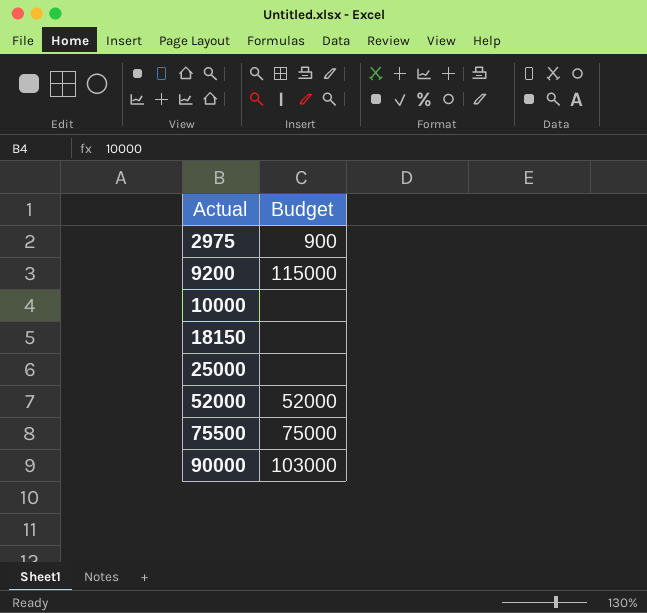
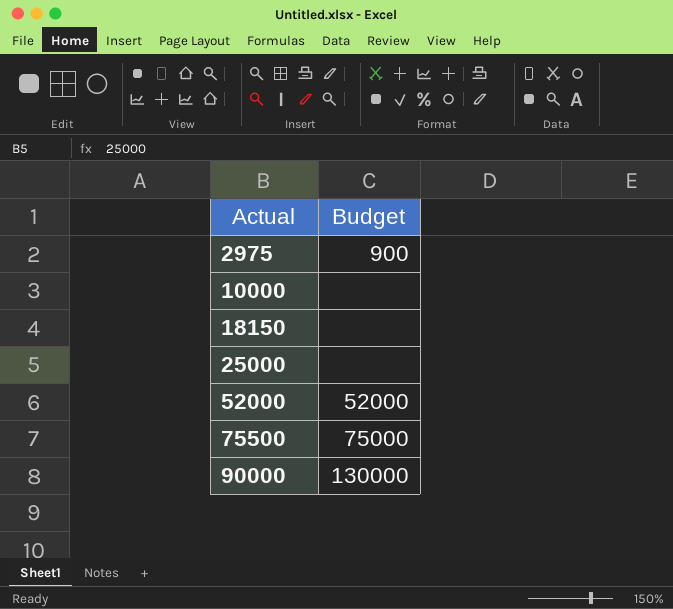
row 9200: 115000 -> none
90000 | Budget: 103000 -> 130000

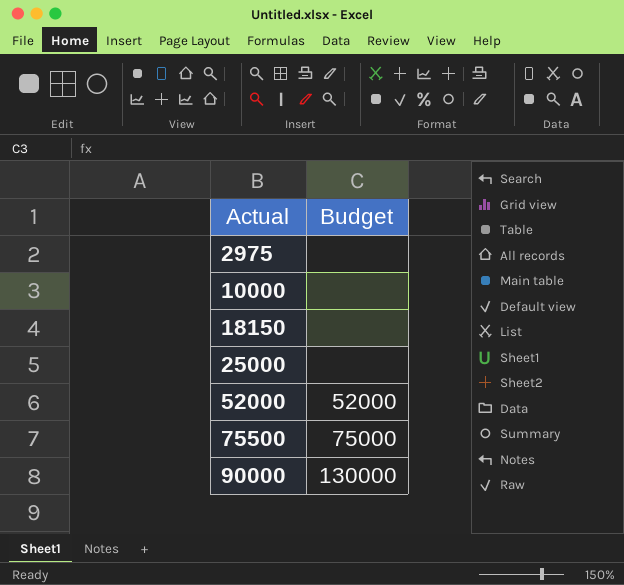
2975 | Budget: 900 -> none

